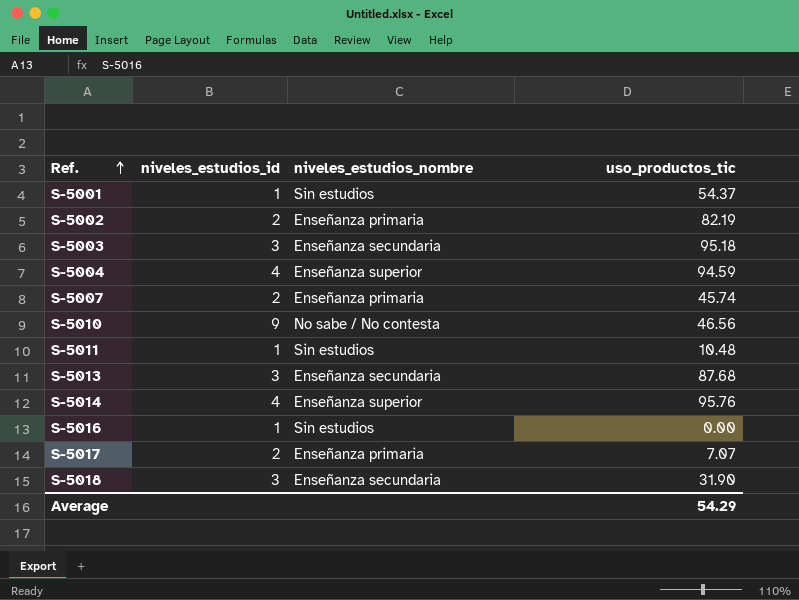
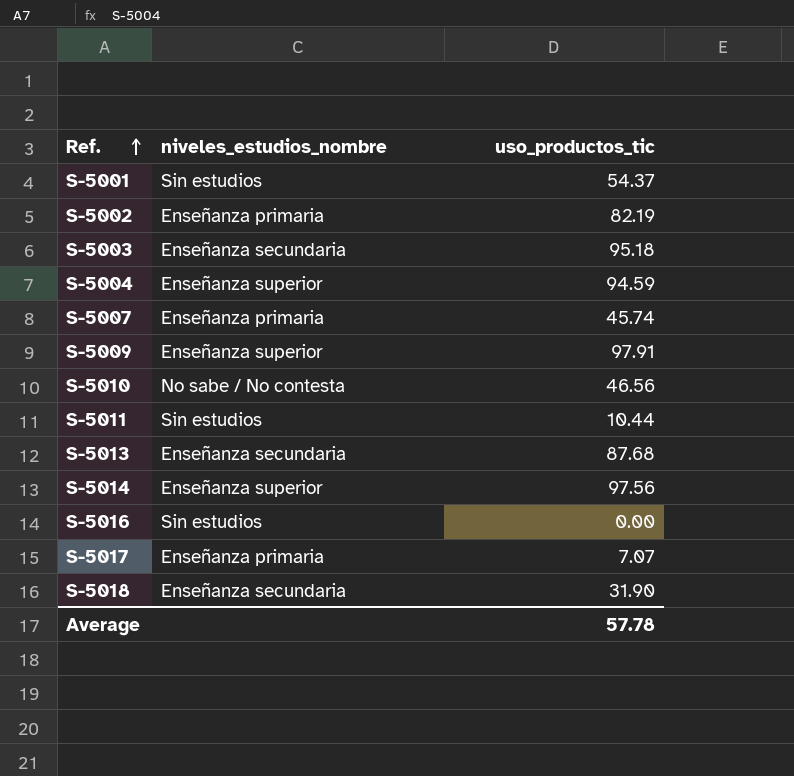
column niveles_estudios_id | position: 2 -> none
row S-5009: none -> Enseñanza superior | 97.91
S-5011 | uso_productos_tic: 10.48 -> 10.44
S-5014 | uso_productos_tic: 95.76 -> 97.56
Average | uso_productos_tic: 54.29 -> 57.78

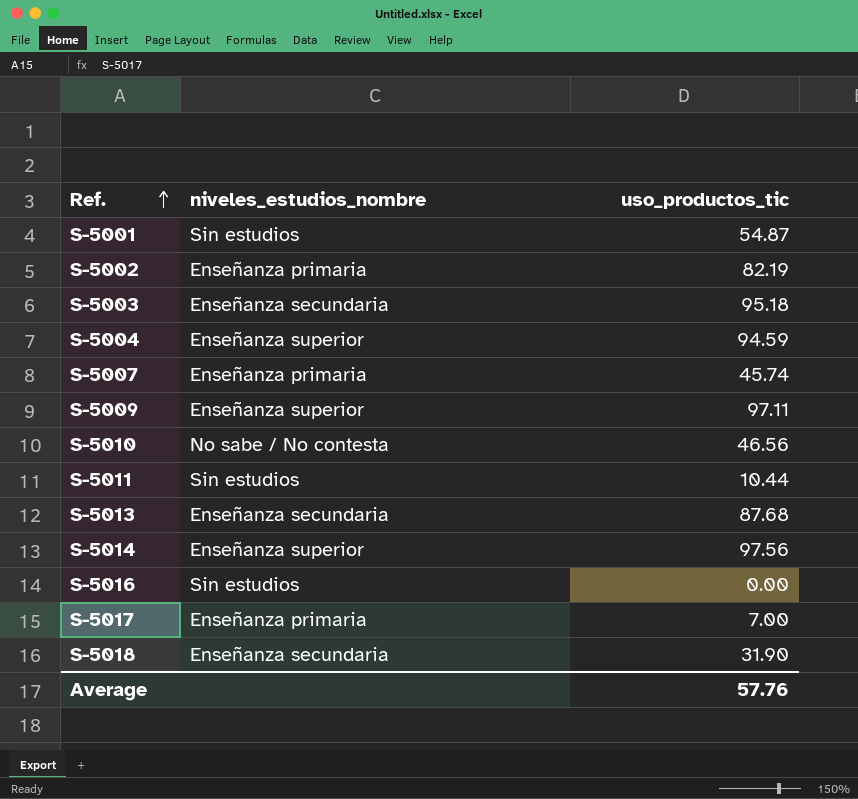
S-5001 | uso_productos_tic: 54.37 -> 54.87
S-5009 | uso_productos_tic: 97.91 -> 97.11
S-5017 | uso_productos_tic: 7.07 -> 7.00
Average | uso_productos_tic: 57.78 -> 57.76

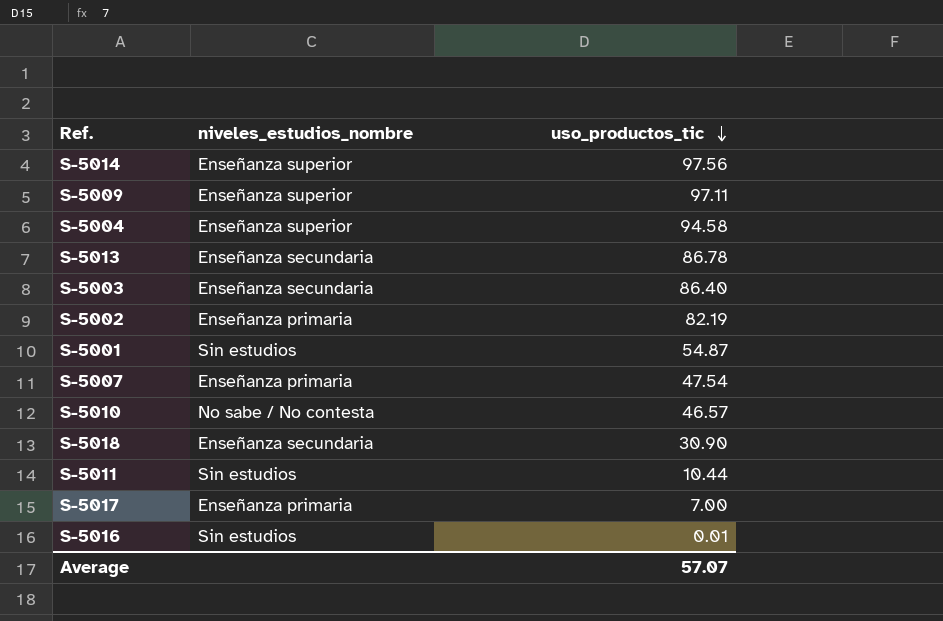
row order: Ref. ascending -> uso_productos_tic descending
S-5004 | uso_productos_tic: 94.59 -> 94.58
S-5013 | uso_productos_tic: 87.68 -> 86.78
S-5003 | uso_productos_tic: 95.18 -> 86.40
S-5007 | uso_productos_tic: 45.74 -> 47.54
S-5010 | uso_productos_tic: 46.56 -> 46.57
S-5018 | uso_productos_tic: 31.90 -> 30.90
S-5016 | uso_productos_tic: 0.00 -> 0.01
Average | uso_productos_tic: 57.76 -> 57.07

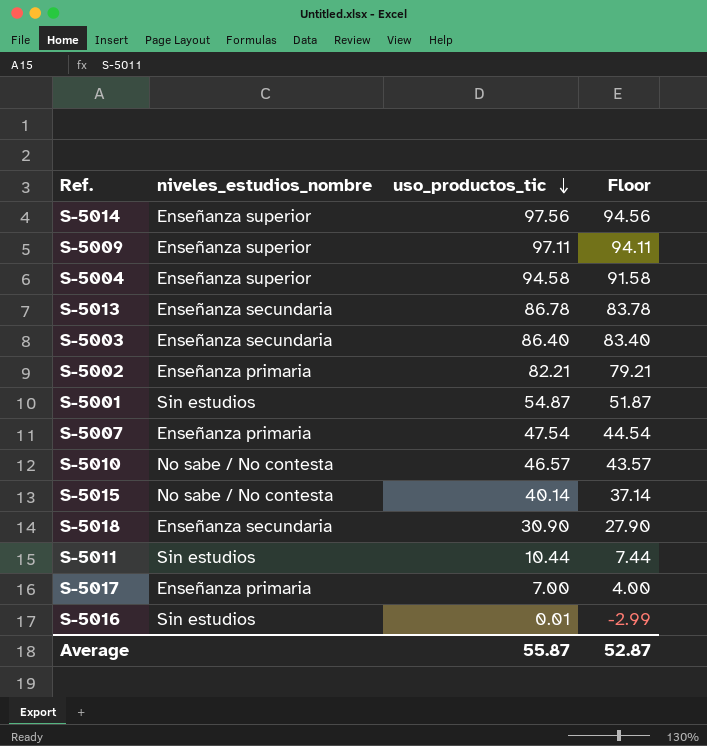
column Floor | formula: none -> [uso_productos_tic] - 3
S-5002 | uso_productos_tic: 82.19 -> 82.21
row S-5015: none -> No sabe / No contesta | 40.14 | 37.14
Average | uso_productos_tic: 57.07 -> 55.87

